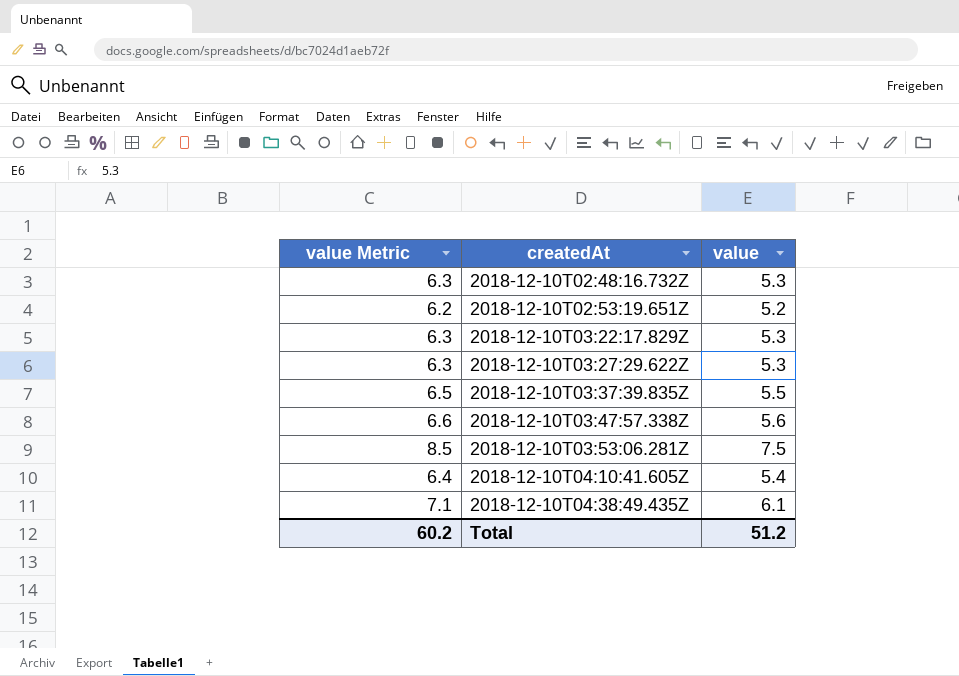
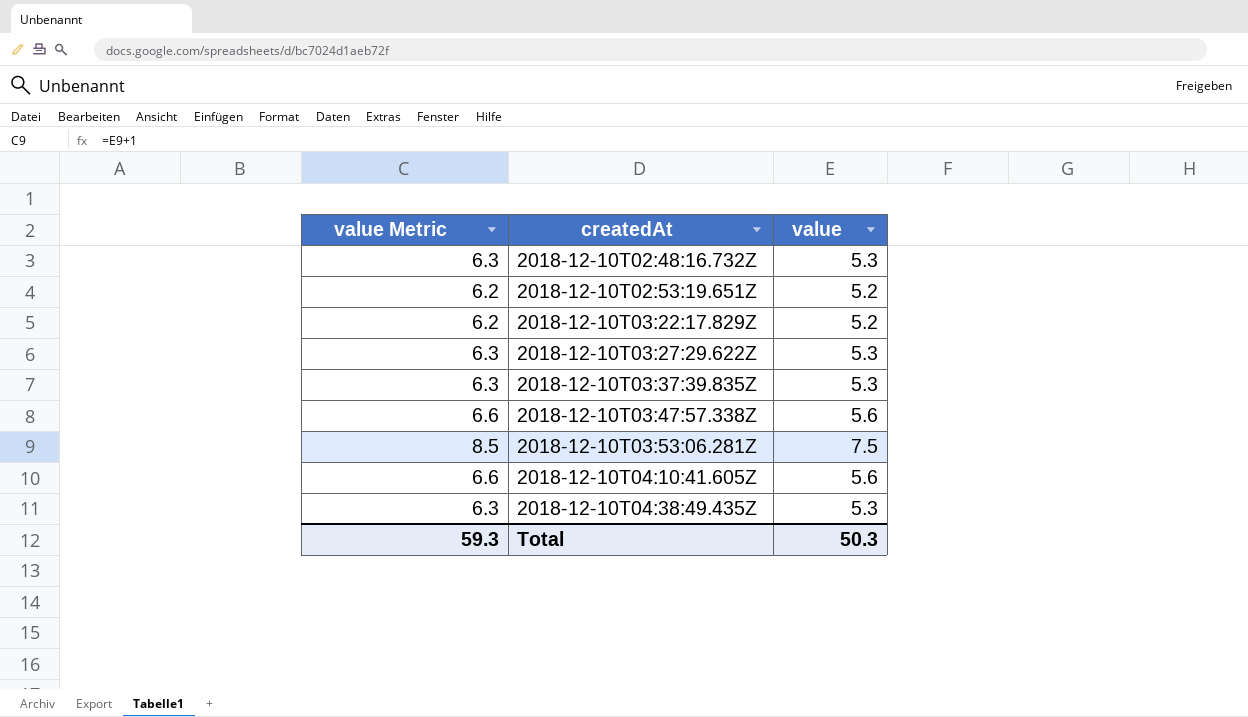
2018-12-10T03:22:17.829Z | value Metric: 6.3 -> 6.2
2018-12-10T03:22:17.829Z | value: 5.3 -> 5.2
2018-12-10T03:37:39.835Z | value Metric: 6.5 -> 6.3
2018-12-10T03:37:39.835Z | value: 5.5 -> 5.3
2018-12-10T04:10:41.605Z | value Metric: 6.4 -> 6.6
2018-12-10T04:10:41.605Z | value: 5.4 -> 5.6
2018-12-10T04:38:49.435Z | value Metric: 7.1 -> 6.3
2018-12-10T04:38:49.435Z | value: 6.1 -> 5.3
Total | value Metric: 60.2 -> 59.3
Total | value: 51.2 -> 50.3

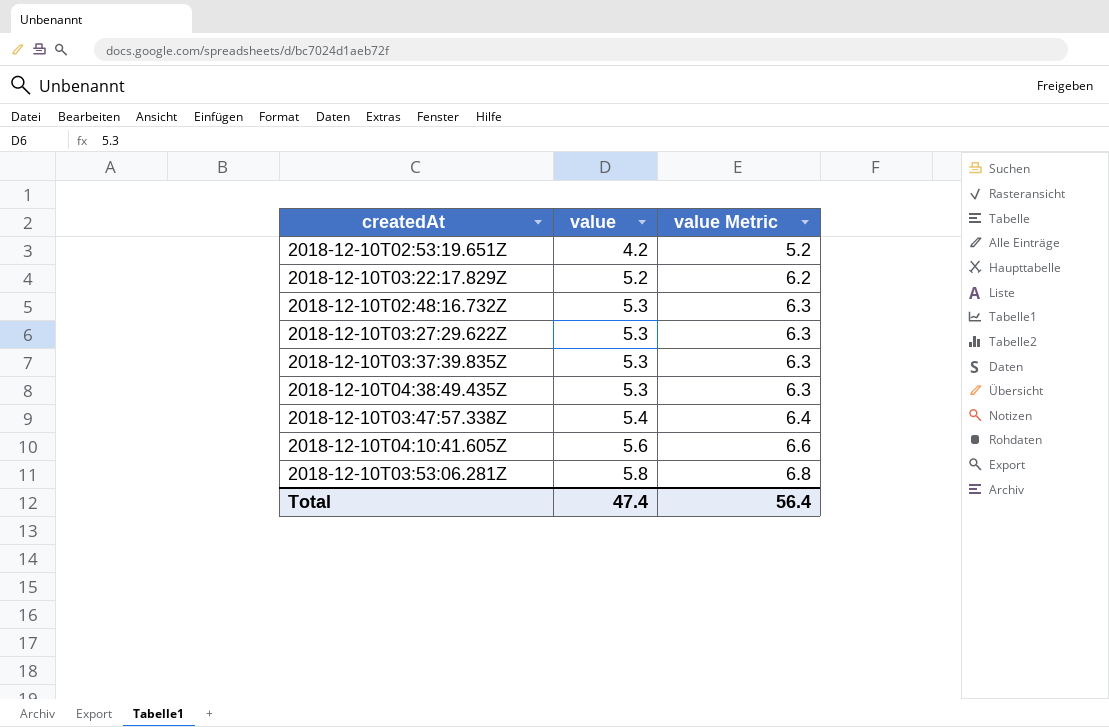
row order: createdAt ascending -> value ascending
column value Metric | position: 1 -> 3
2018-12-10T02:53:19.651Z | value: 5.2 -> 4.2
2018-12-10T02:53:19.651Z | value Metric: 6.2 -> 5.2
2018-12-10T03:47:57.338Z | value: 5.6 -> 5.4
2018-12-10T03:47:57.338Z | value Metric: 6.6 -> 6.4
2018-12-10T03:53:06.281Z | value: 7.5 -> 5.8
2018-12-10T03:53:06.281Z | value Metric: 8.5 -> 6.8
Total | value: 50.3 -> 47.4
Total | value Metric: 59.3 -> 56.4

